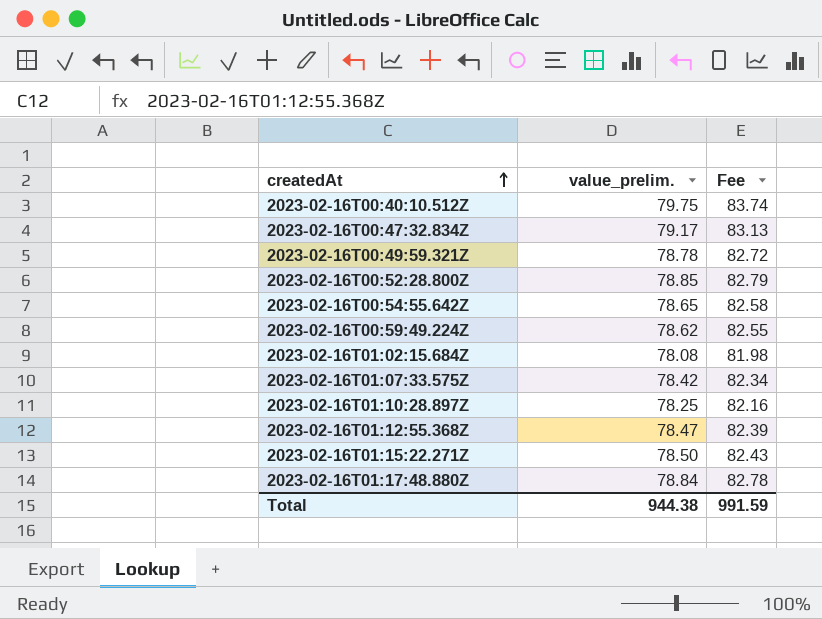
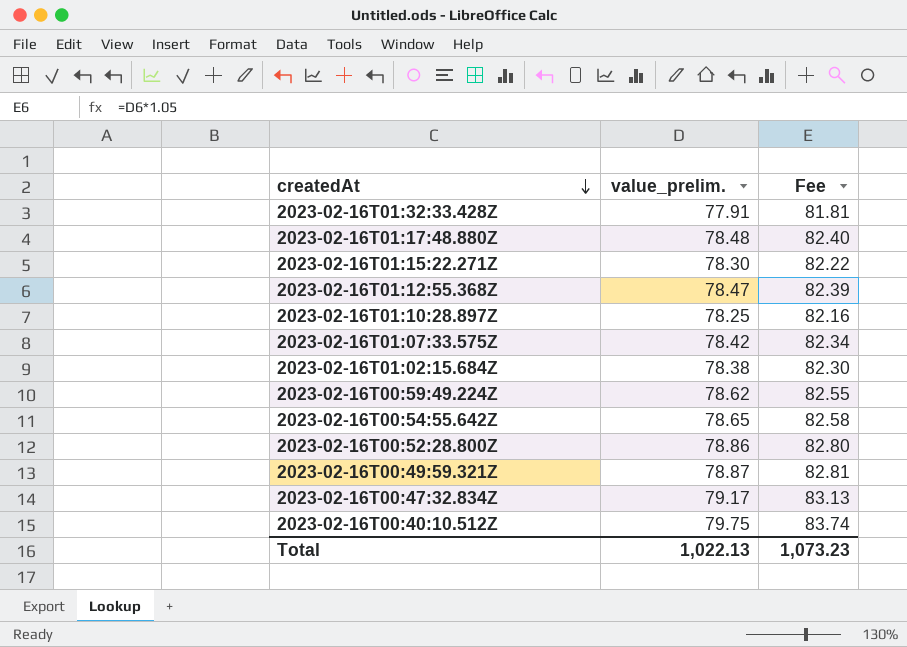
row order: createdAt ascending -> createdAt descending
row 2023-02-16T01:32:33.428Z: none -> 77.91 | 81.81
2023-02-16T01:17:48.880Z | value_prelim.: 78.84 -> 78.48
2023-02-16T01:17:48.880Z | Fee: 82.78 -> 82.40
2023-02-16T01:15:22.271Z | value_prelim.: 78.50 -> 78.30
2023-02-16T01:15:22.271Z | Fee: 82.43 -> 82.22
2023-02-16T01:02:15.684Z | value_prelim.: 78.08 -> 78.38
2023-02-16T01:02:15.684Z | Fee: 81.98 -> 82.30
2023-02-16T00:52:28.800Z | value_prelim.: 78.85 -> 78.86
2023-02-16T00:52:28.800Z | Fee: 82.79 -> 82.80
2023-02-16T00:49:59.321Z | value_prelim.: 78.78 -> 78.87
2023-02-16T00:49:59.321Z | Fee: 82.72 -> 82.81
Total | value_prelim.: 944.38 -> 1,022.13
Total | Fee: 991.59 -> 1,073.23

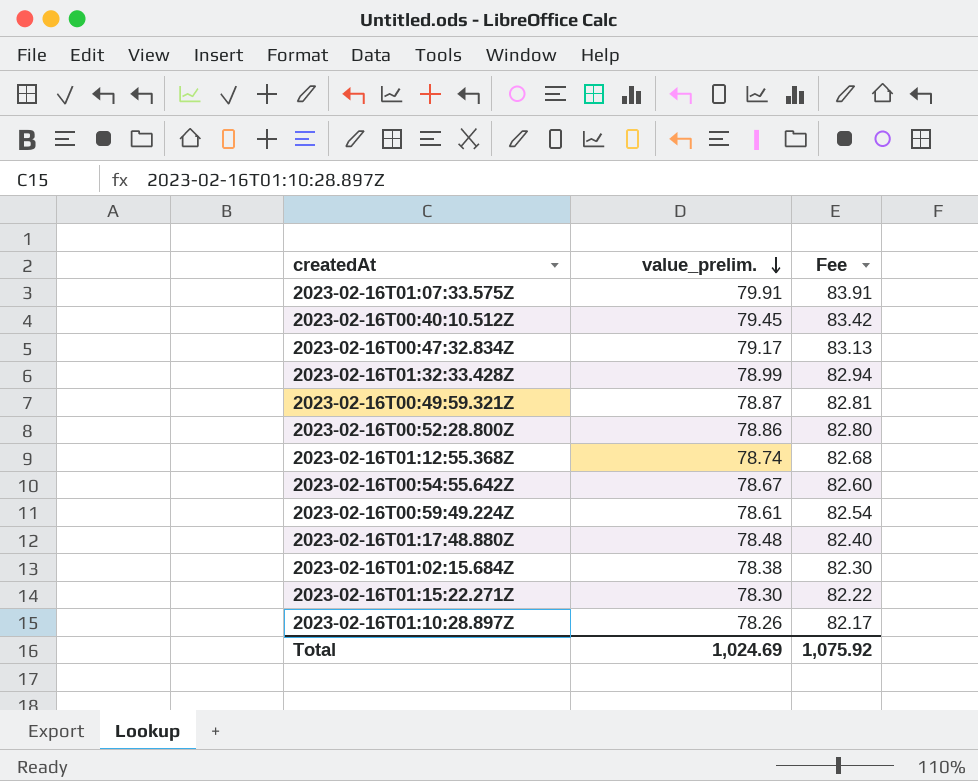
row order: createdAt descending -> value_prelim. descending
2023-02-16T01:07:33.575Z | value_prelim.: 78.42 -> 79.91
2023-02-16T01:07:33.575Z | Fee: 82.34 -> 83.91
2023-02-16T00:40:10.512Z | value_prelim.: 79.75 -> 79.45
2023-02-16T00:40:10.512Z | Fee: 83.74 -> 83.42
2023-02-16T01:32:33.428Z | value_prelim.: 77.91 -> 78.99
2023-02-16T01:32:33.428Z | Fee: 81.81 -> 82.94
2023-02-16T01:12:55.368Z | value_prelim.: 78.47 -> 78.74
2023-02-16T01:12:55.368Z | Fee: 82.39 -> 82.68
2023-02-16T00:54:55.642Z | value_prelim.: 78.65 -> 78.67
2023-02-16T00:54:55.642Z | Fee: 82.58 -> 82.60
2023-02-16T00:59:49.224Z | value_prelim.: 78.62 -> 78.61
2023-02-16T00:59:49.224Z | Fee: 82.55 -> 82.54
2023-02-16T01:10:28.897Z | value_prelim.: 78.25 -> 78.26
2023-02-16T01:10:28.897Z | Fee: 82.16 -> 82.17
Total | value_prelim.: 1,022.13 -> 1,024.69
Total | Fee: 1,073.23 -> 1,075.92

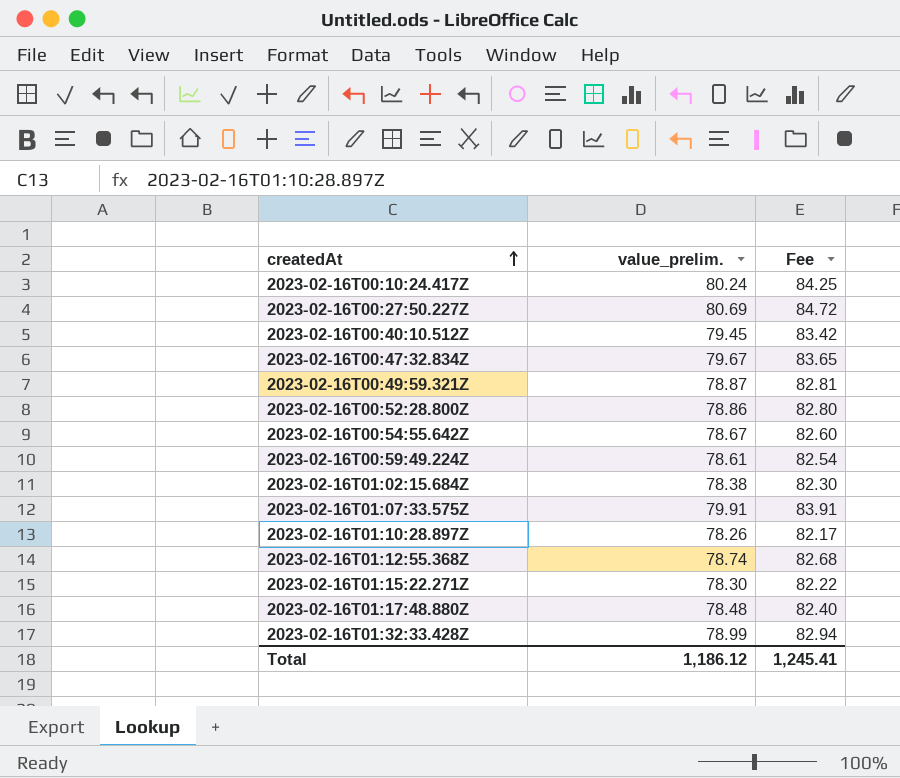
row order: value_prelim. descending -> createdAt ascending
row 2023-02-16T00:10:24.417Z: none -> 80.24 | 84.25
row 2023-02-16T00:27:50.227Z: none -> 80.69 | 84.72
2023-02-16T00:47:32.834Z | value_prelim.: 79.17 -> 79.67
2023-02-16T00:47:32.834Z | Fee: 83.13 -> 83.65
Total | value_prelim.: 1,024.69 -> 1,186.12
Total | Fee: 1,075.92 -> 1,245.41

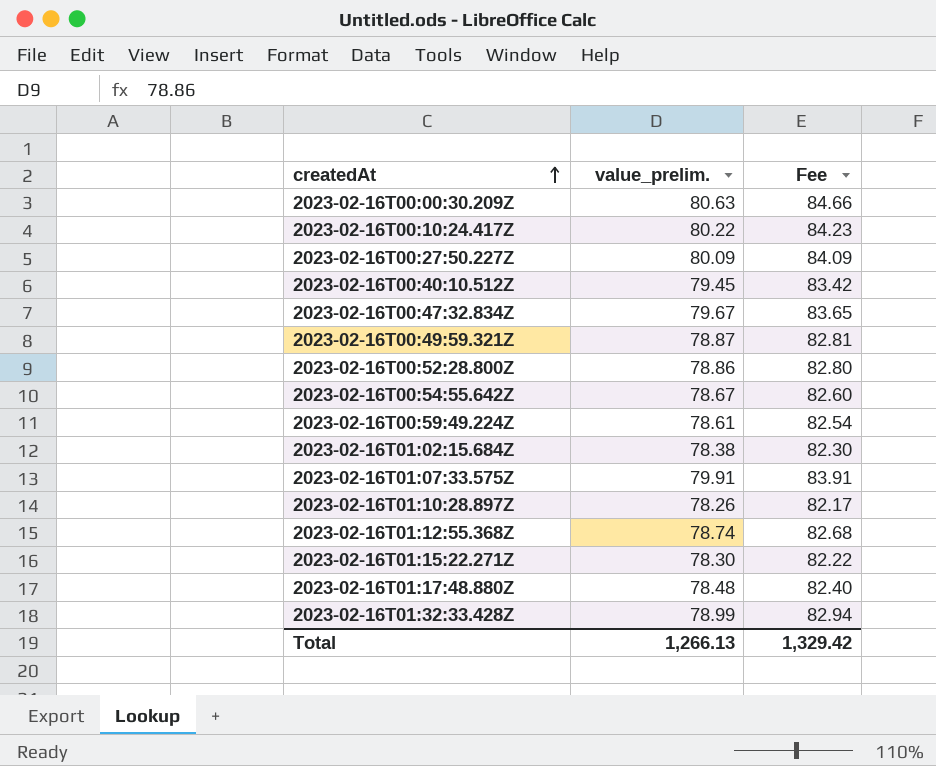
row 2023-02-16T00:00:30.209Z: none -> 80.63 | 84.66
2023-02-16T00:10:24.417Z | value_prelim.: 80.24 -> 80.22
2023-02-16T00:10:24.417Z | Fee: 84.25 -> 84.23
2023-02-16T00:27:50.227Z | value_prelim.: 80.69 -> 80.09
2023-02-16T00:27:50.227Z | Fee: 84.72 -> 84.09
Total | value_prelim.: 1,186.12 -> 1,266.13
Total | Fee: 1,245.41 -> 1,329.42

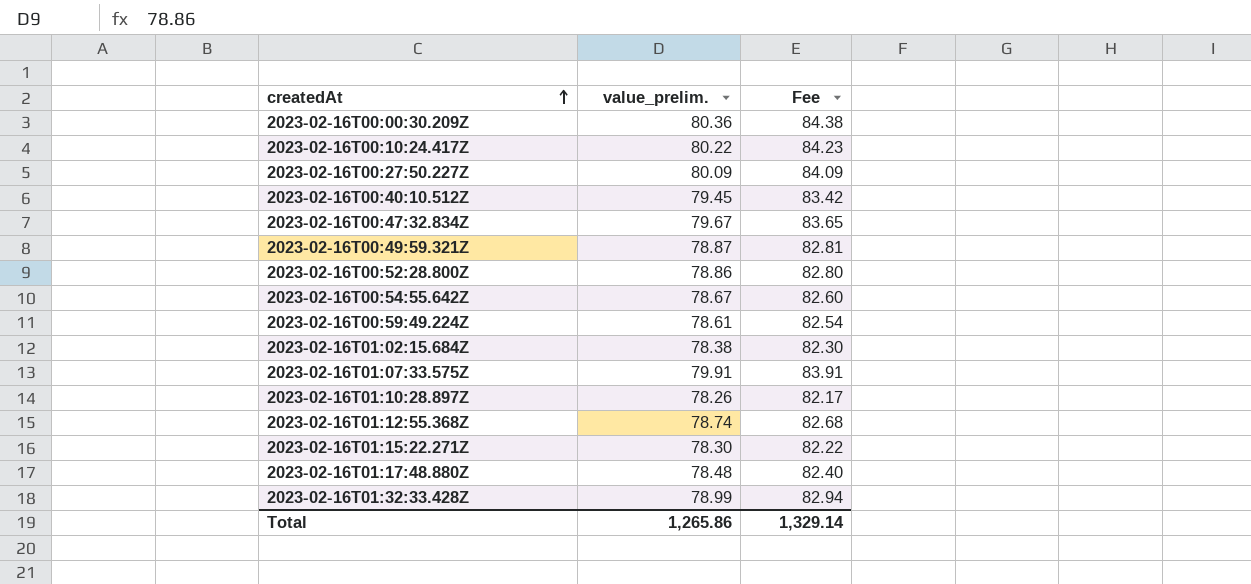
2023-02-16T00:00:30.209Z | value_prelim.: 80.63 -> 80.36
2023-02-16T00:00:30.209Z | Fee: 84.66 -> 84.38
Total | value_prelim.: 1,266.13 -> 1,265.86
Total | Fee: 1,329.42 -> 1,329.14

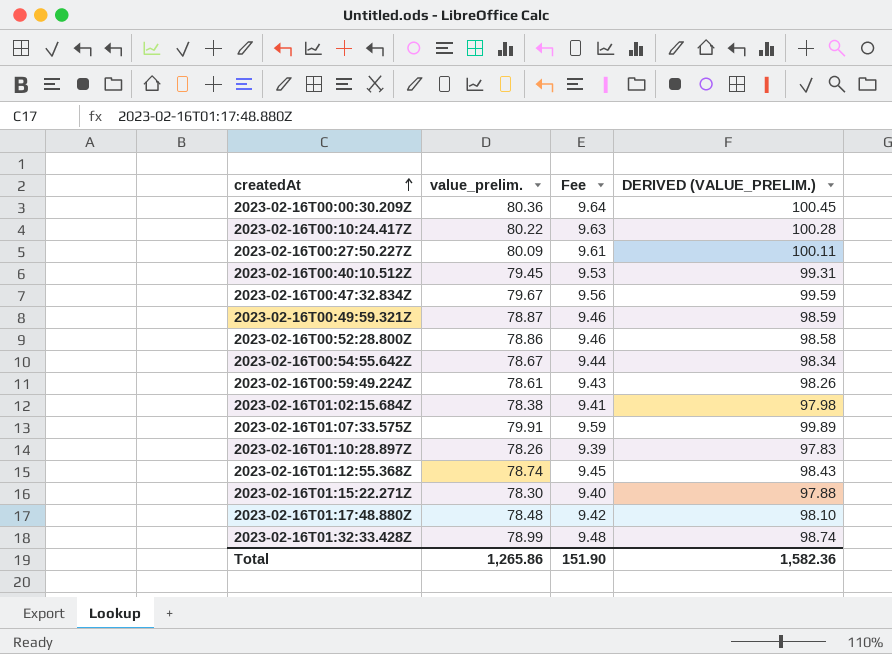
column Fee | formula: [value_prelim.] * 1.05 -> [value_prelim.] * 0.12
column DERIVED (VALUE_PRELIM.) | formula: none -> [value_prelim.] * 1.25
Total | Fee: 1,329.14 -> 151.90

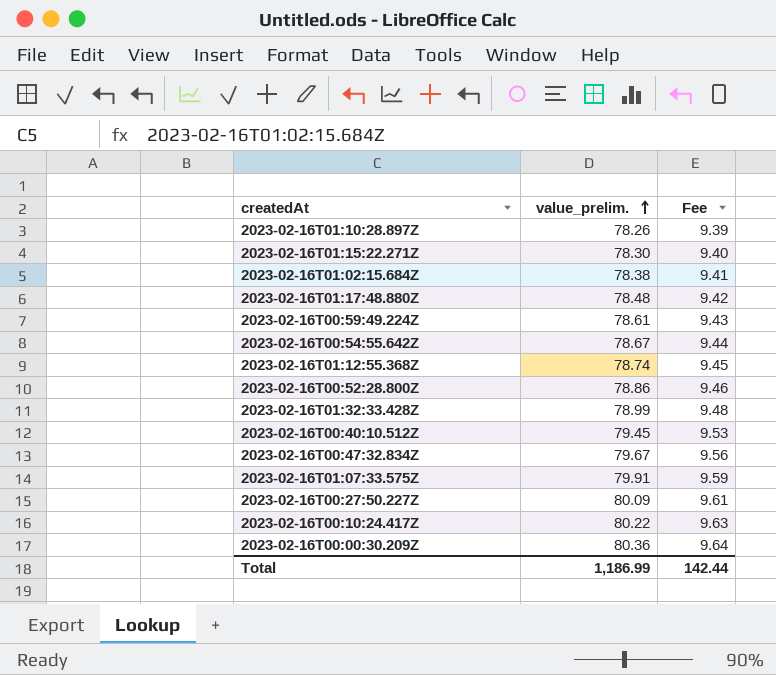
row order: createdAt ascending -> value_prelim. ascending
column DERIVED (VALUE_PRELIM.) | formula: [value_prelim.] * 1.25 -> none
row 2023-02-16T00:49:59.321Z: 78.87 | 9.46 | 98.59 -> none
Total | value_prelim.: 1,265.86 -> 1,186.99
Total | Fee: 151.90 -> 142.44

